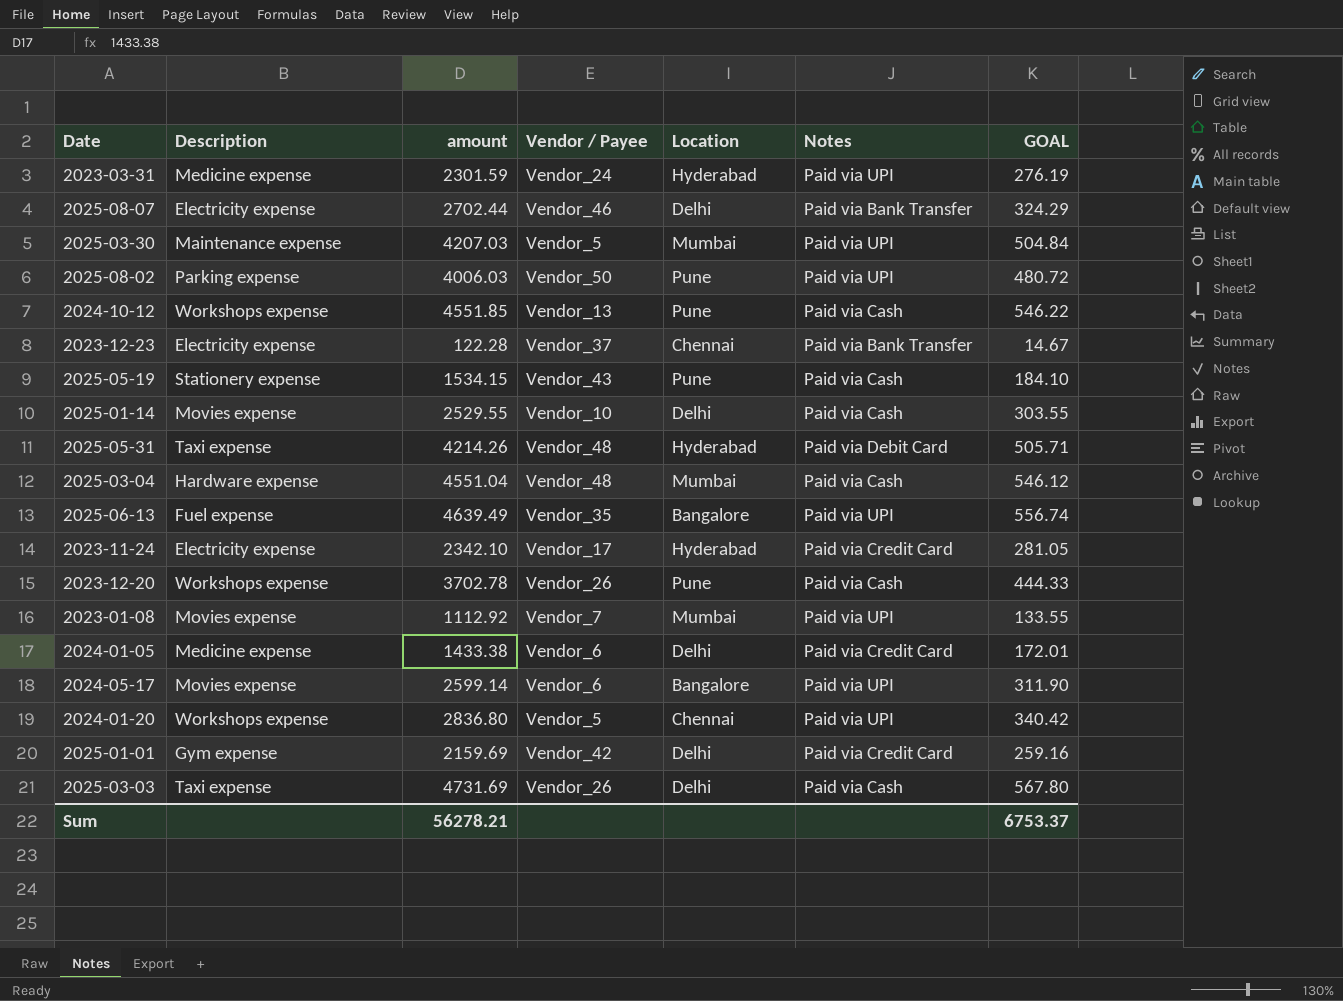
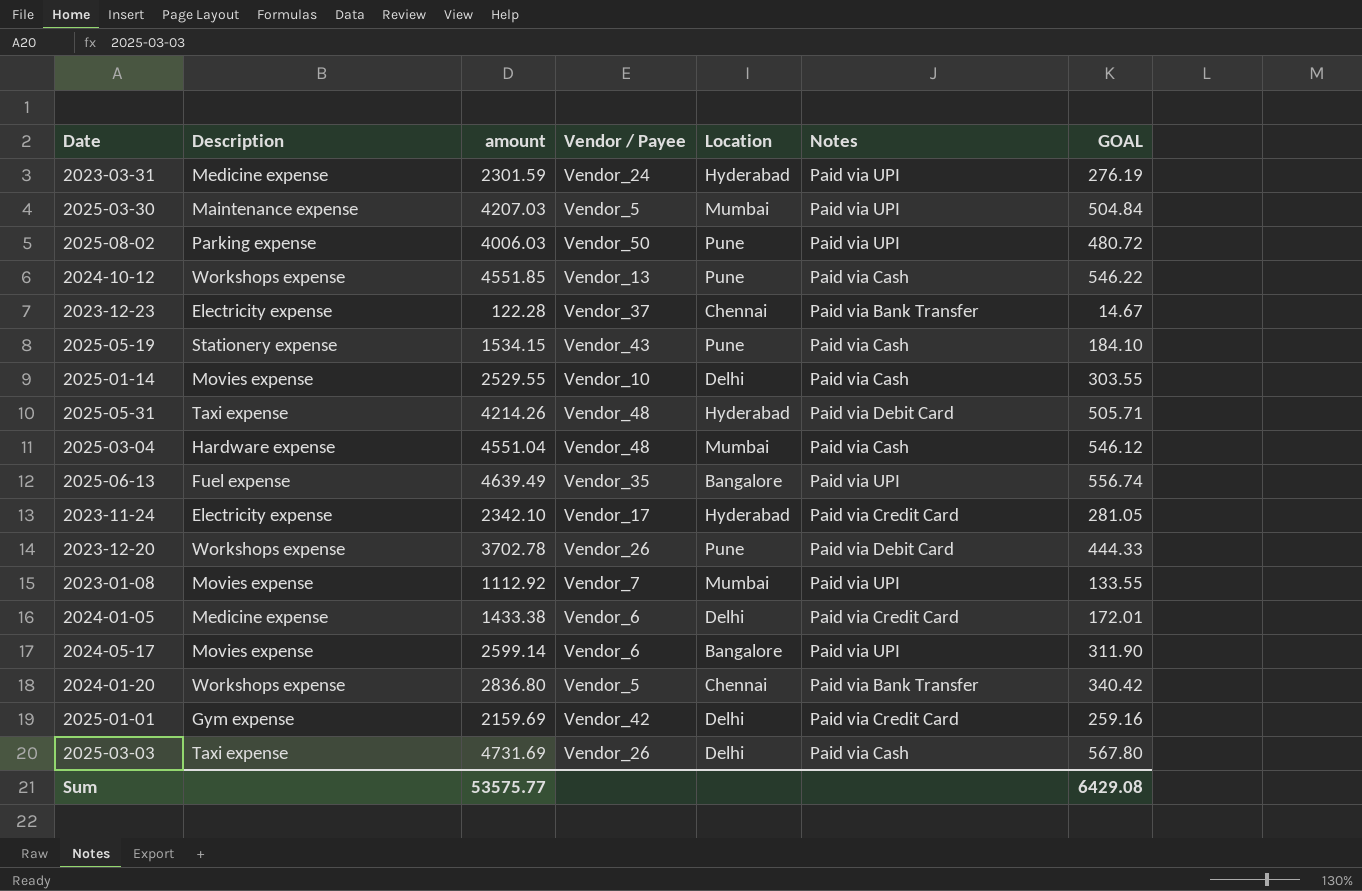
row 2025-08-07: Electricity expense | 2702.44 | Vendor_46 | Delhi | Paid via Bank Transfer | 324.29 -> none
2023-12-20 | Notes: Paid via Cash -> Paid via Debit Card
2024-01-20 | Notes: Paid via UPI -> Paid via Bank Transfer
Sum | amount: 56278.21 -> 53575.77
Sum | GOAL: 6753.37 -> 6429.08

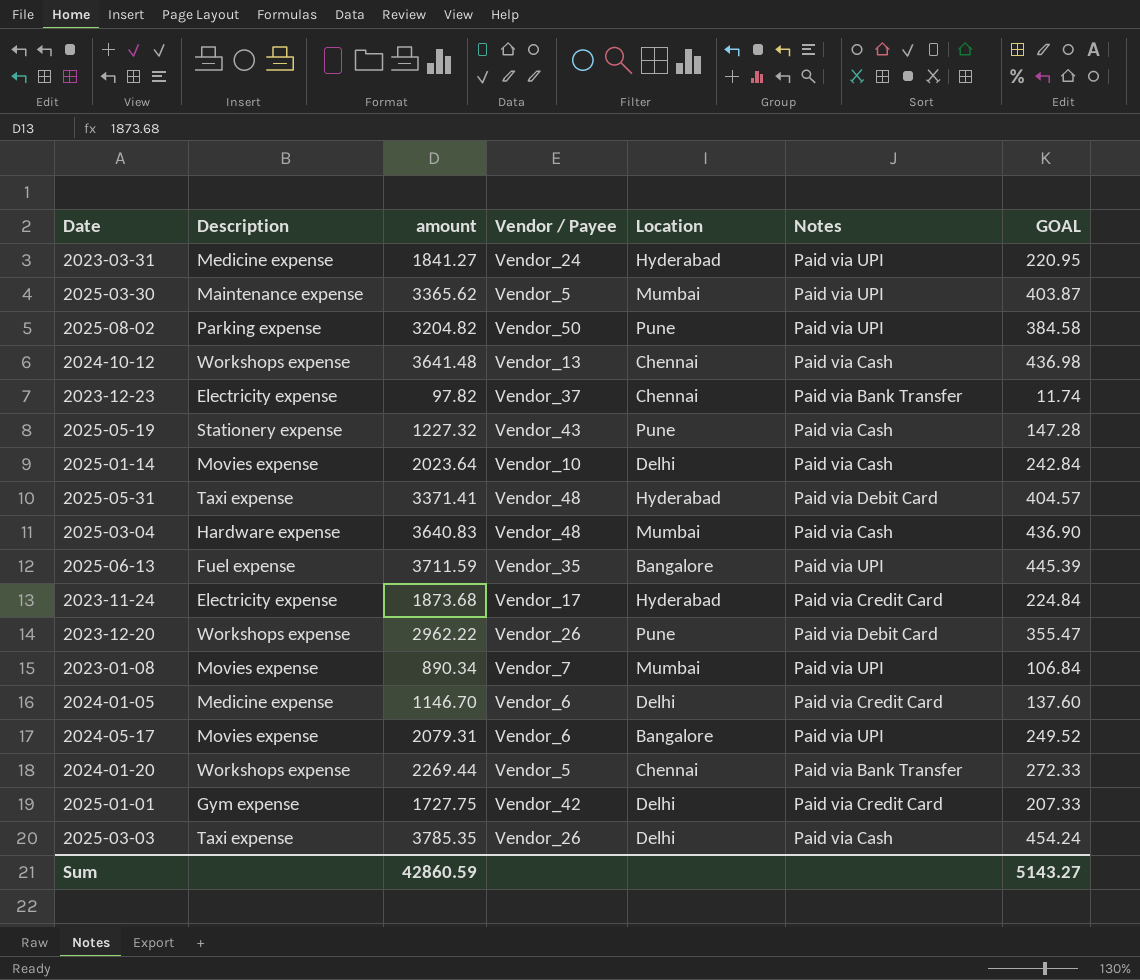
2023-03-31 | amount: 2301.59 -> 1841.27
2023-03-31 | GOAL: 276.19 -> 220.95
2025-03-30 | amount: 4207.03 -> 3365.62
2025-03-30 | GOAL: 504.84 -> 403.87
2025-08-02 | amount: 4006.03 -> 3204.82
2025-08-02 | GOAL: 480.72 -> 384.58
2024-10-12 | amount: 4551.85 -> 3641.48
2024-10-12 | Location: Pune -> Chennai
2024-10-12 | GOAL: 546.22 -> 436.98
2023-12-23 | amount: 122.28 -> 97.82
2023-12-23 | GOAL: 14.67 -> 11.74
2025-05-19 | amount: 1534.15 -> 1227.32
2025-05-19 | GOAL: 184.10 -> 147.28
2025-01-14 | amount: 2529.55 -> 2023.64
2025-01-14 | GOAL: 303.55 -> 242.84
2025-05-31 | amount: 4214.26 -> 3371.41
2025-05-31 | GOAL: 505.71 -> 404.57
2025-03-04 | amount: 4551.04 -> 3640.83
2025-03-04 | GOAL: 546.12 -> 436.90
2025-06-13 | amount: 4639.49 -> 3711.59
2025-06-13 | GOAL: 556.74 -> 445.39
2023-11-24 | amount: 2342.10 -> 1873.68
2023-11-24 | GOAL: 281.05 -> 224.84
2023-12-20 | amount: 3702.78 -> 2962.22
2023-12-20 | GOAL: 444.33 -> 355.47
2023-01-08 | amount: 1112.92 -> 890.34
2023-01-08 | GOAL: 133.55 -> 106.84
2024-01-05 | amount: 1433.38 -> 1146.70
2024-01-05 | GOAL: 172.01 -> 137.60
2024-05-17 | amount: 2599.14 -> 2079.31
2024-05-17 | GOAL: 311.90 -> 249.52
2024-01-20 | amount: 2836.80 -> 2269.44
2024-01-20 | GOAL: 340.42 -> 272.33
2025-01-01 | amount: 2159.69 -> 1727.75
2025-01-01 | GOAL: 259.16 -> 207.33
2025-03-03 | amount: 4731.69 -> 3785.35
2025-03-03 | GOAL: 567.80 -> 454.24
Sum | amount: 53575.77 -> 42860.59
Sum | GOAL: 6429.08 -> 5143.27

